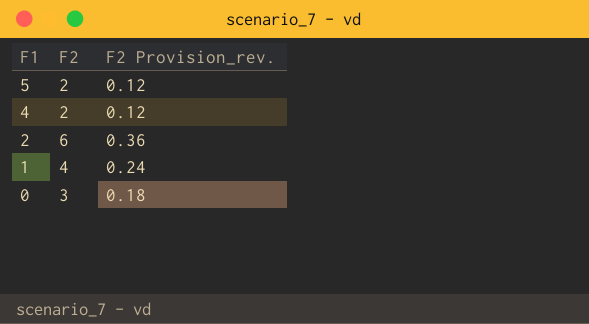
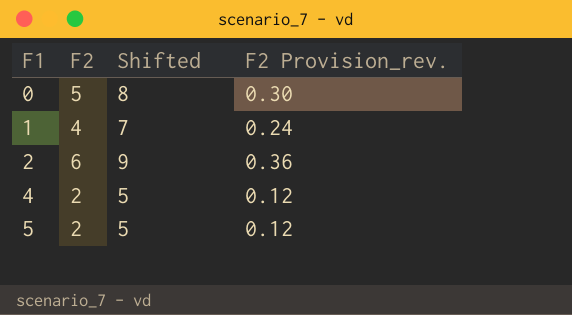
row order: F1 descending -> F1 ascending
column Shifted | formula: none -> [F2] + 3
0 | F2: 3 -> 5
0 | F2 Provision_rev.: 0.18 -> 0.30

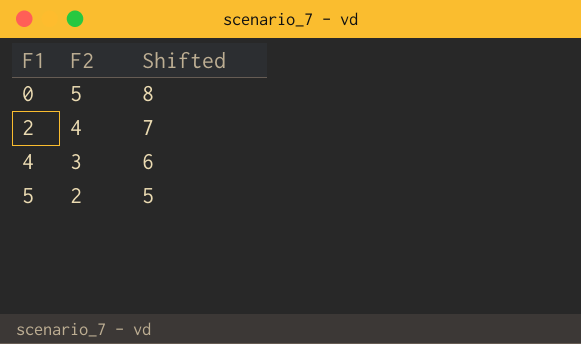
column F2 Provision_rev. | formula: [F2] * 0.06 -> none
row 1: 4 | 7 | 0.24 -> none
2 | F2: 6 -> 4
2 | Shifted: 9 -> 7
4 | F2: 2 -> 3
4 | Shifted: 5 -> 6

